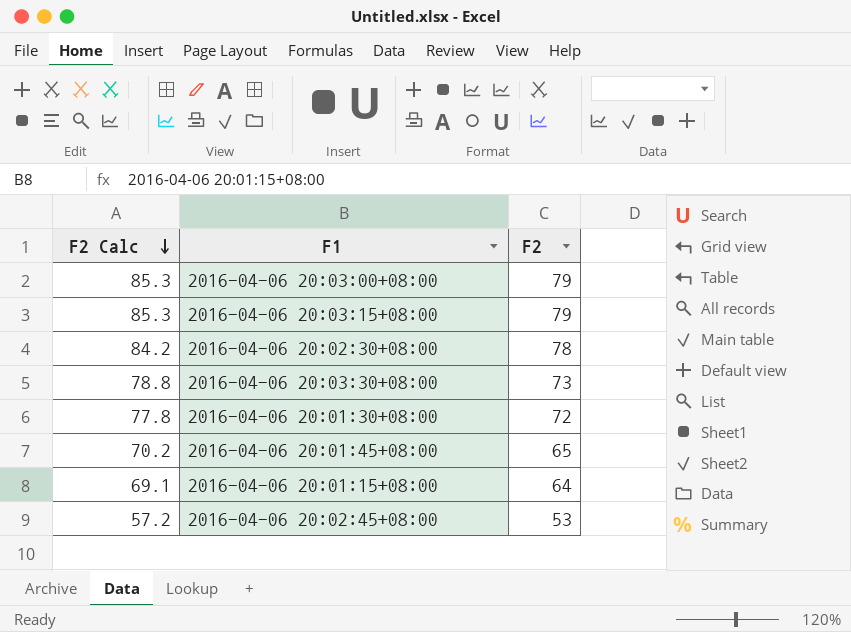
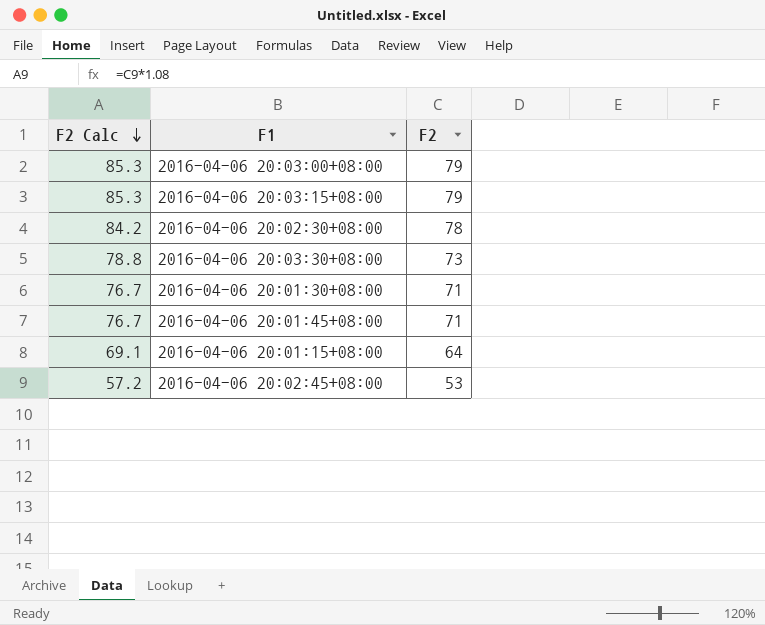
2016-04-06 20:01:30+08:00 | F2 Calc: 77.8 -> 76.7
2016-04-06 20:01:30+08:00 | F2: 72 -> 71
2016-04-06 20:01:45+08:00 | F2 Calc: 70.2 -> 76.7
2016-04-06 20:01:45+08:00 | F2: 65 -> 71

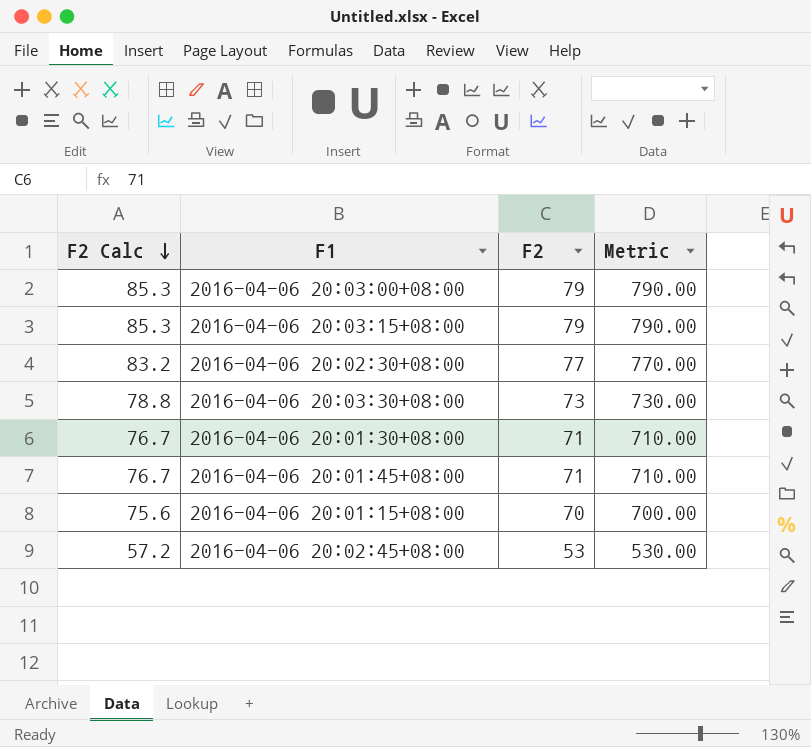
column Metric | formula: none -> [F2] * 10
2016-04-06 20:02:30+08:00 | F2 Calc: 84.2 -> 83.2
2016-04-06 20:02:30+08:00 | F2: 78 -> 77
2016-04-06 20:01:15+08:00 | F2 Calc: 69.1 -> 75.6
2016-04-06 20:01:15+08:00 | F2: 64 -> 70

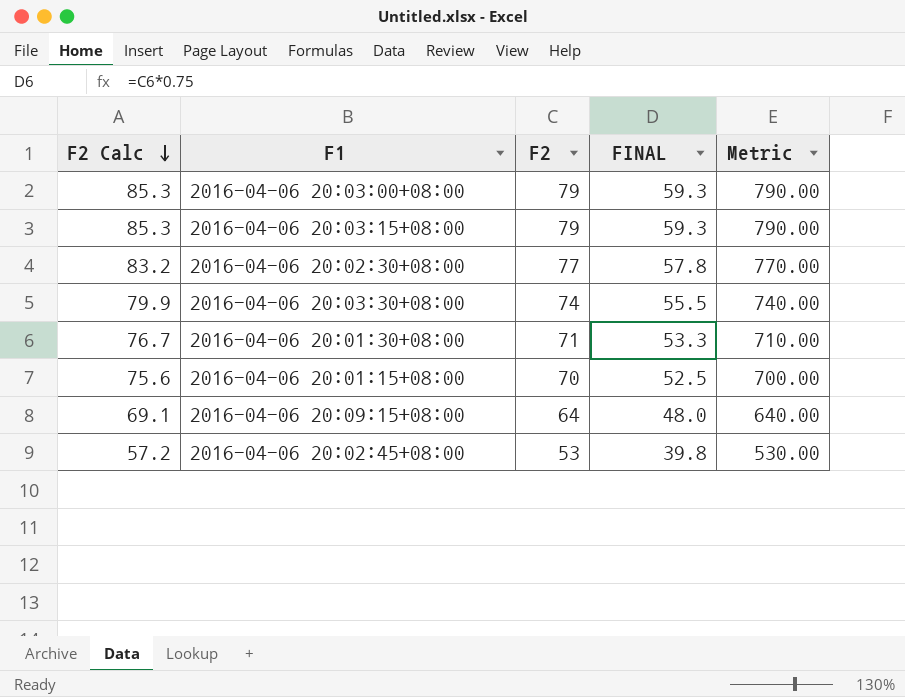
column FINAL | formula: none -> [F2] * 0.75
row 2016-04-06 20:01:45+08:00: 76.7 | 71 | 710.00 -> none
2016-04-06 20:03:30+08:00 | F2 Calc: 78.8 -> 79.9
2016-04-06 20:03:30+08:00 | F2: 73 -> 74
2016-04-06 20:03:30+08:00 | Metric: 730.00 -> 740.00
row 2016-04-06 20:09:15+08:00: none -> 69.1 | 64 | 48.0 | 640.00

